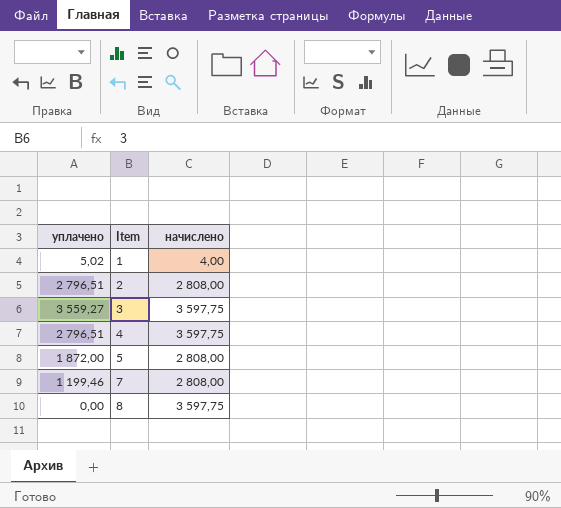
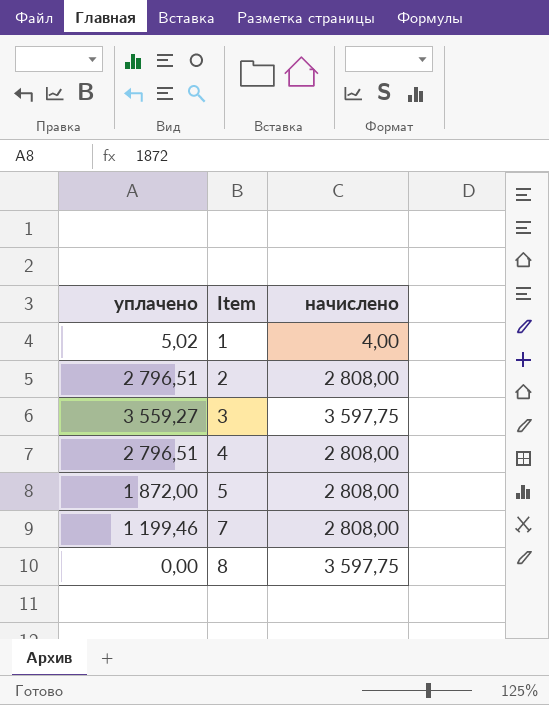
4 | начислено: 3 597,75 -> 2 808,00

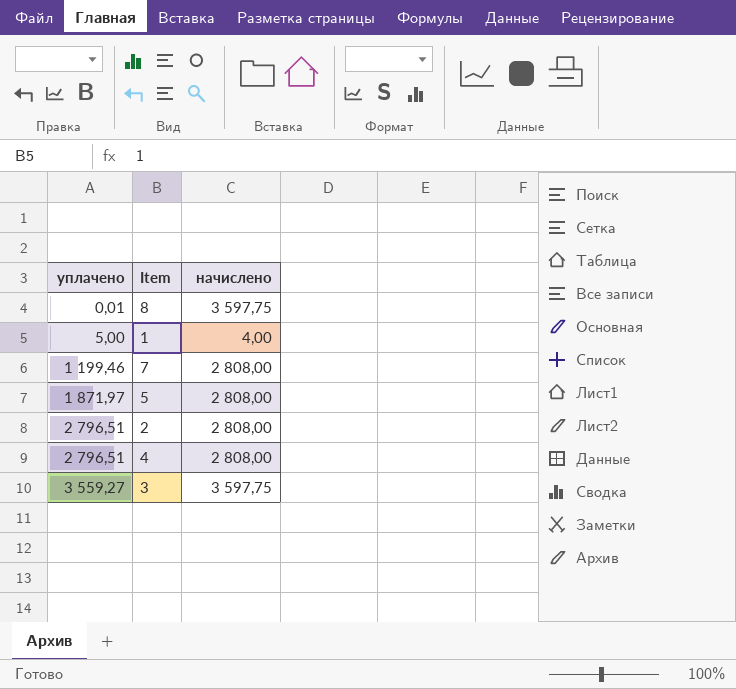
row order: Item ascending -> уплачено ascending
8 | уплачено: 0,00 -> 0,01
1 | уплачено: 5,02 -> 5,00
5 | уплачено: 1 872,00 -> 1 871,97

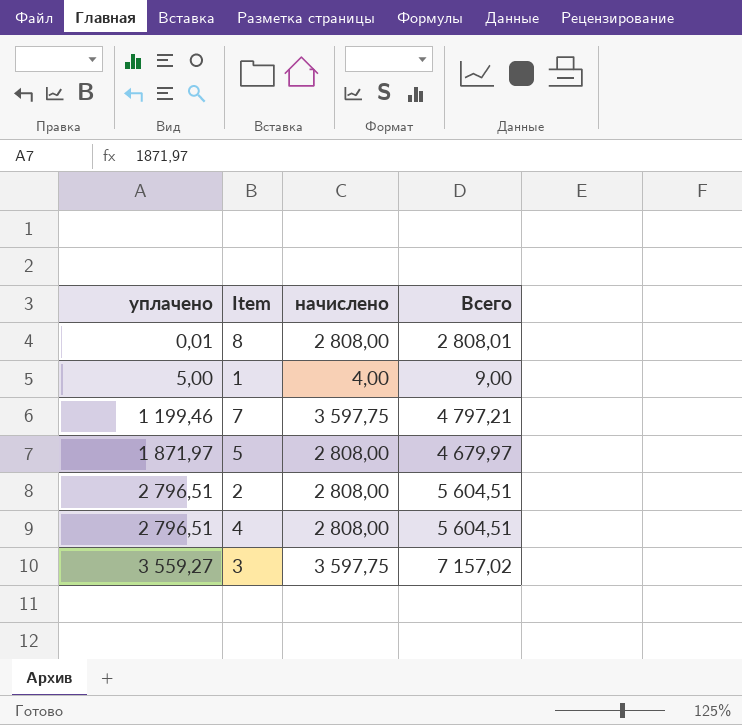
column Всего | formula: none -> [уплачено] + [начислено]
8 | начислено: 3 597,75 -> 2 808,00
7 | начислено: 2 808,00 -> 3 597,75

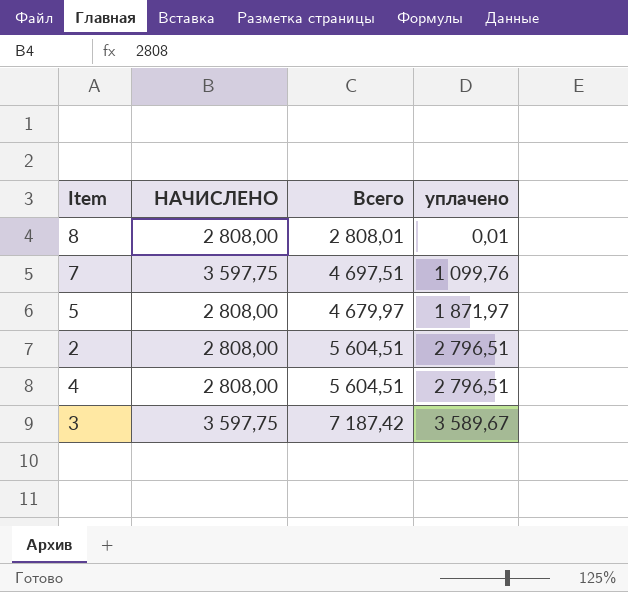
column name: начислено -> НАЧИСЛЕНО
column уплачено | position: 1 -> 4
row 1: 5,00 | 4,00 | 9,00 -> none
7 | Всего: 4 797,21 -> 4 697,51
7 | уплачено: 1 199,46 -> 1 099,76
3 | Всего: 7 157,02 -> 7 187,42
3 | уплачено: 3 559,27 -> 3 589,67

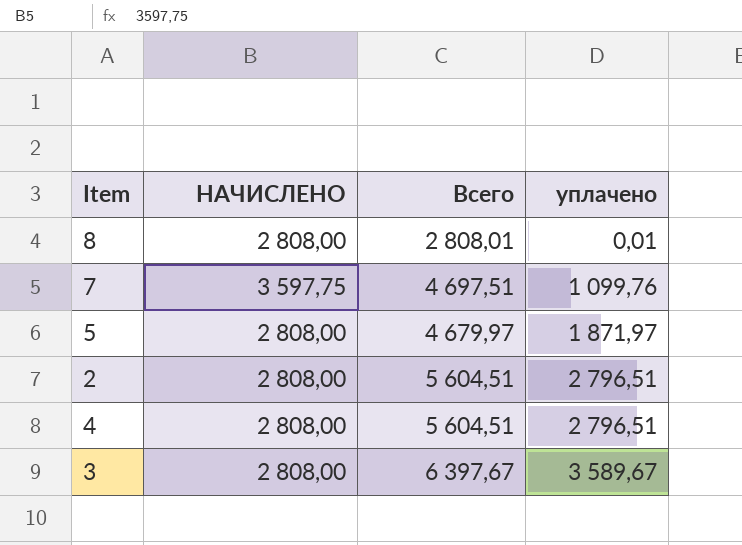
3 | НАЧИСЛЕНО: 3 597,75 -> 2 808,00
3 | Всего: 7 187,42 -> 6 397,67

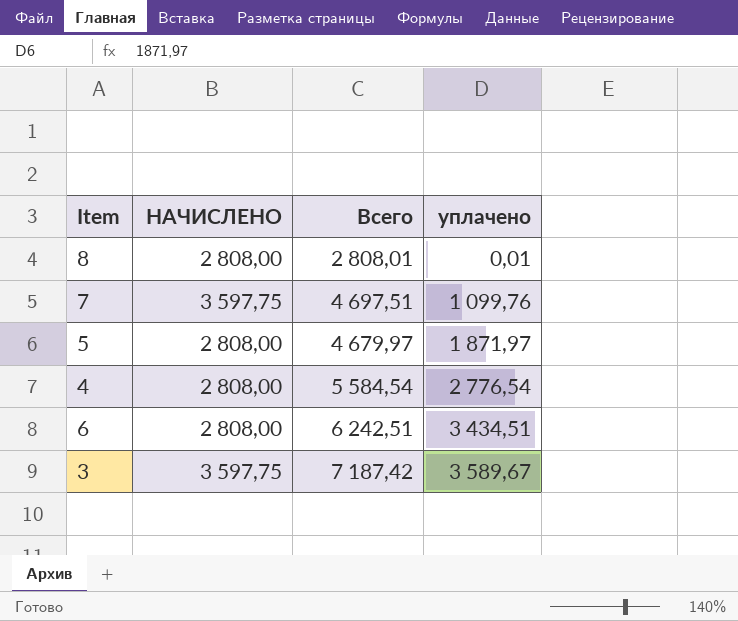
row 2: 2 808,00 | 5 604,51 | 2 796,51 -> none
4 | Всего: 5 604,51 -> 5 584,54
4 | уплачено: 2 796,51 -> 2 776,54
row 6: none -> 2 808,00 | 6 242,51 | 3 434,51
3 | НАЧИСЛЕНО: 2 808,00 -> 3 597,75
3 | Всего: 6 397,67 -> 7 187,42

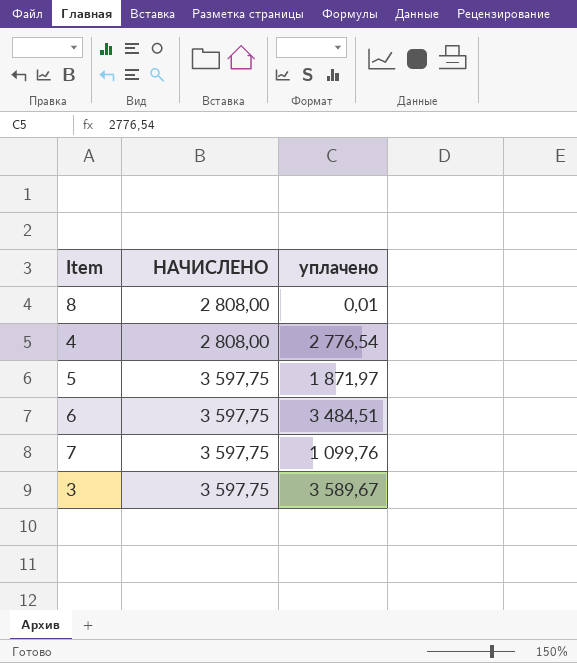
row order: уплачено ascending -> НАЧИСЛЕНО ascending
column Всего | formula: [НАЧИСЛЕНО] + [уплачено] -> none
5 | НАЧИСЛЕНО: 2 808,00 -> 3 597,75
6 | НАЧИСЛЕНО: 2 808,00 -> 3 597,75
6 | уплачено: 3 434,51 -> 3 484,51

